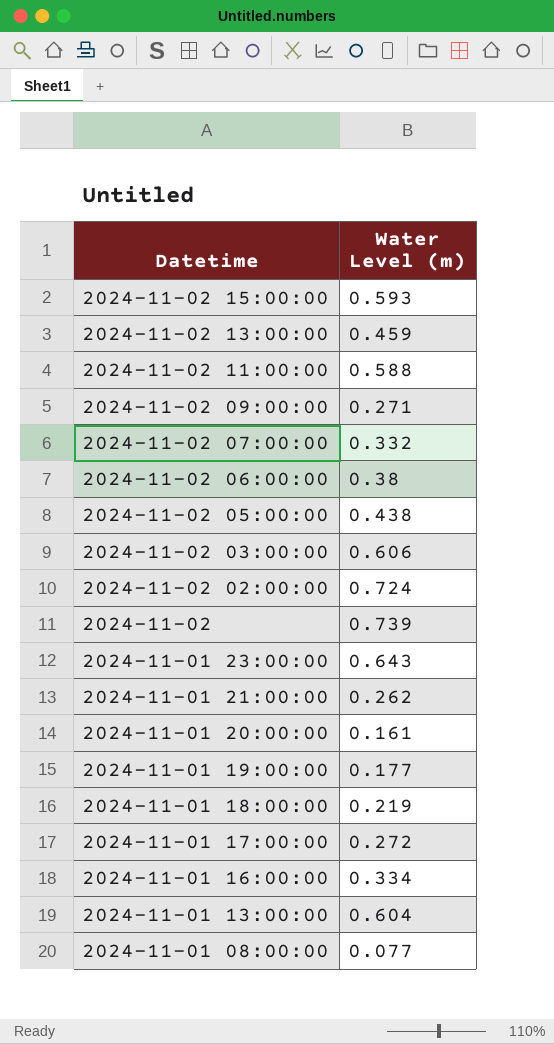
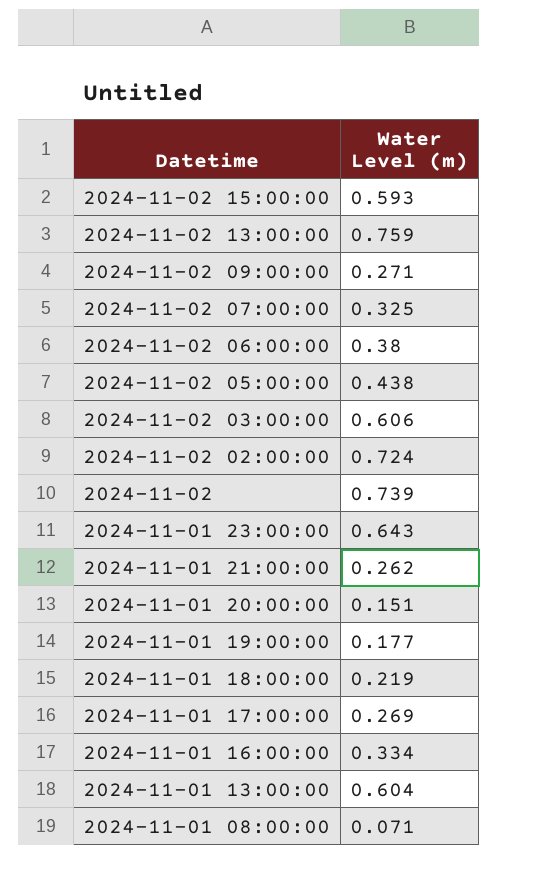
row 2024-11-02 11:00:00: 0.588 -> none
2024-11-02 13:00:00 | Water Level (m): 0.459 -> 0.759
2024-11-02 07:00:00 | Water Level (m): 0.332 -> 0.325
2024-11-01 20:00:00 | Water Level (m): 0.161 -> 0.151
2024-11-01 17:00:00 | Water Level (m): 0.272 -> 0.269
2024-11-01 08:00:00 | Water Level (m): 0.077 -> 0.071

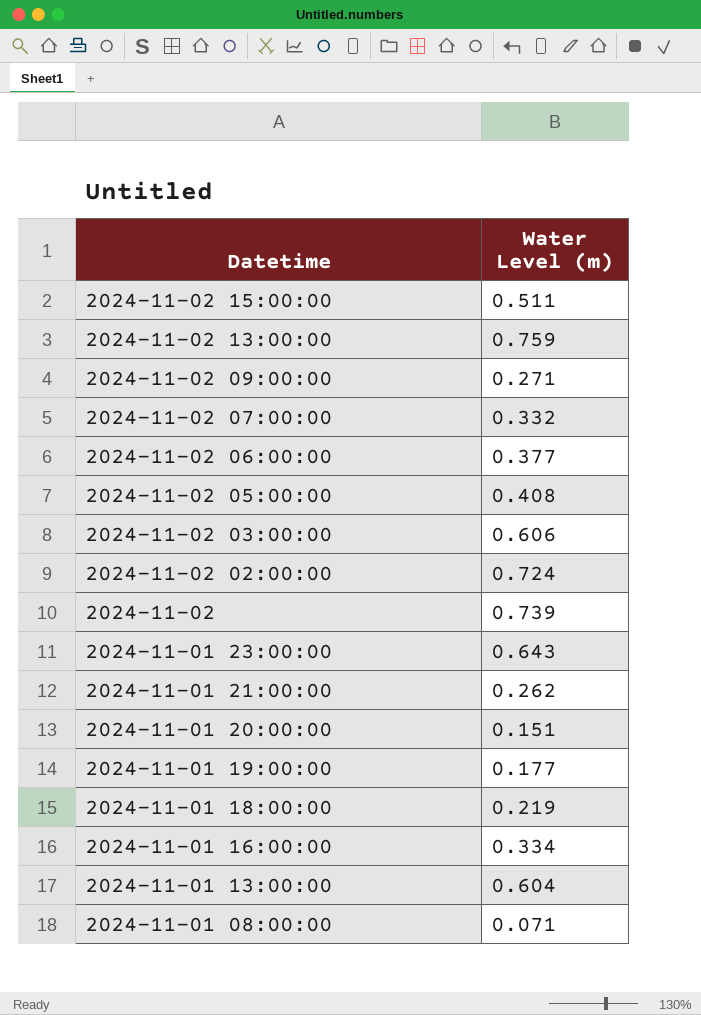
row 2024-11-01 17:00:00: 0.269 -> none
2024-11-02 15:00:00 | Water Level (m): 0.593 -> 0.511
2024-11-02 07:00:00 | Water Level (m): 0.325 -> 0.332
2024-11-02 06:00:00 | Water Level (m): 0.38 -> 0.377
2024-11-02 05:00:00 | Water Level (m): 0.438 -> 0.408

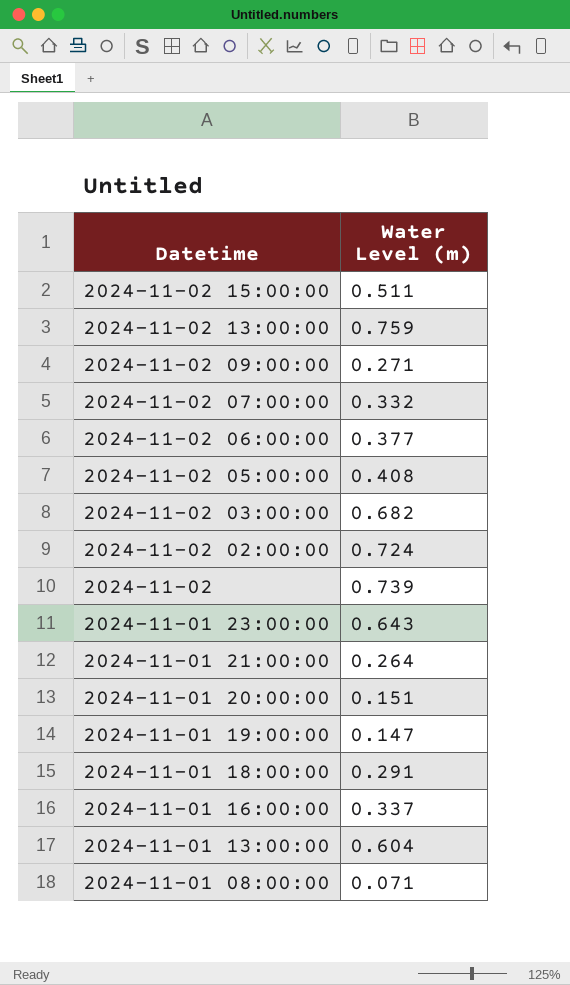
2024-11-02 03:00:00 | Water Level (m): 0.606 -> 0.682
2024-11-01 21:00:00 | Water Level (m): 0.262 -> 0.264
2024-11-01 19:00:00 | Water Level (m): 0.177 -> 0.147
2024-11-01 18:00:00 | Water Level (m): 0.219 -> 0.291
2024-11-01 16:00:00 | Water Level (m): 0.334 -> 0.337

